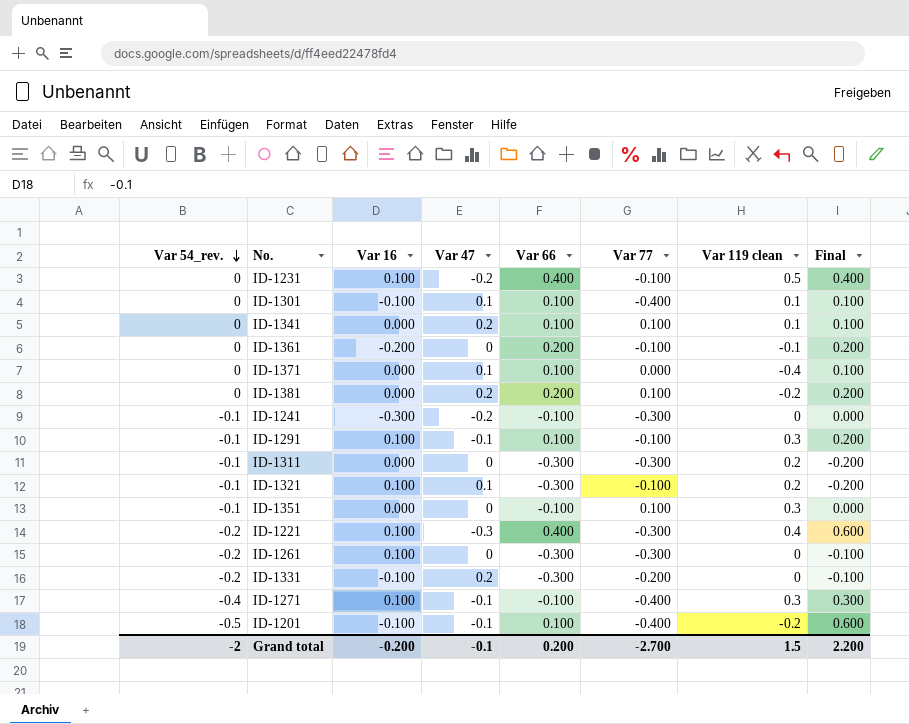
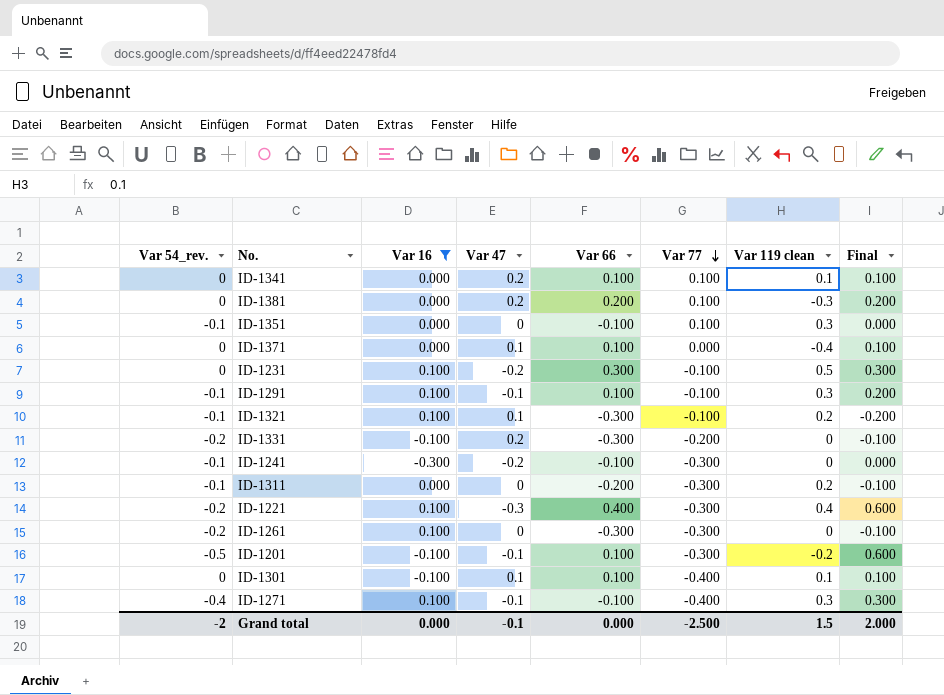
filter: none -> Var 16 != -0.200
row order: Var 54_rev. descending -> Var 77 descending
ID-1381 | Var 119 clean: -0.2 -> -0.3
ID-1231 | Var 66: 0.400 -> 0.300
ID-1231 | Final: 0.400 -> 0.300
ID-1311 | Var 66: -0.300 -> -0.200
ID-1311 | Final: -0.200 -> -0.100
ID-1201 | Var 77: -0.400 -> -0.300
Grand total | Var 16: -0.200 -> 0.000
Grand total | Var 66: 0.200 -> 0.000
Grand total | Var 77: -2.700 -> -2.500
Grand total | Final: 2.200 -> 2.000

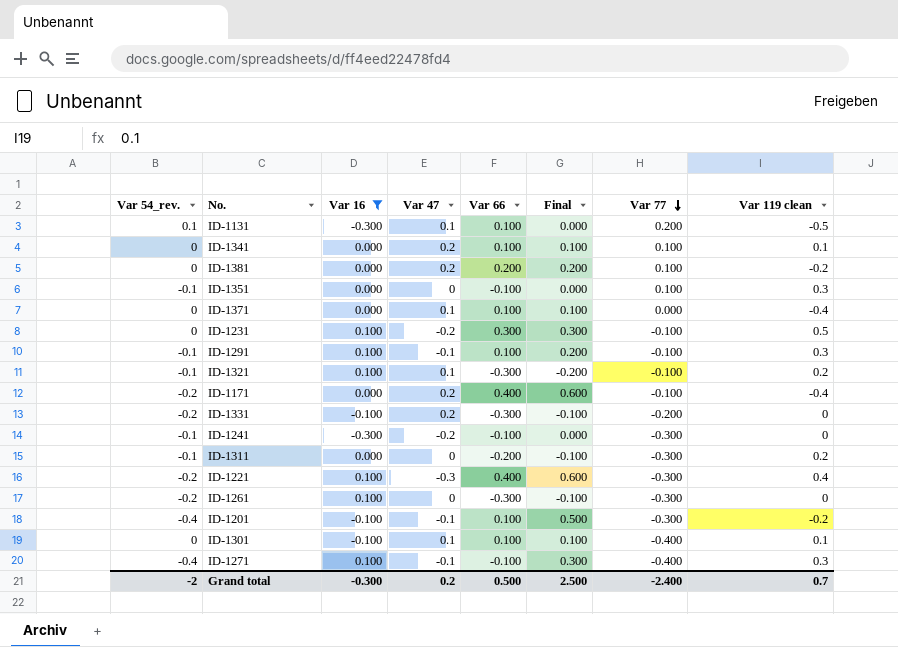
column Final | position: 8 -> 6
row ID-1131: none -> 0.1 | -0.300 | 0.1 | 0.100 | 0.000 | 0.200 | -0.5
ID-1381 | Var 119 clean: -0.3 -> -0.2
row ID-1171: none -> -0.2 | 0.000 | 0.2 | 0.400 | 0.600 | -0.100 | -0.4
ID-1201 | Var 54_rev.: -0.5 -> -0.4
ID-1201 | Final: 0.600 -> 0.500
Grand total | Var 16: 0.000 -> -0.300
Grand total | Var 47: -0.1 -> 0.2
Grand total | Var 66: 0.000 -> 0.500
Grand total | Final: 2.000 -> 2.500
Grand total | Var 77: -2.500 -> -2.400
Grand total | Var 119 clean: 1.5 -> 0.7

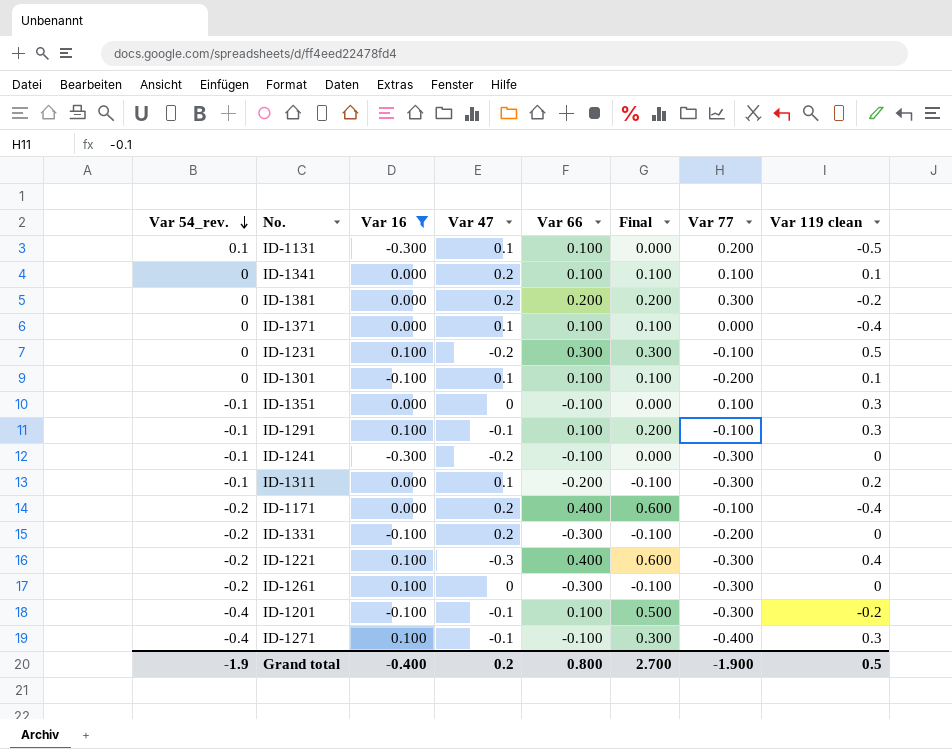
row order: Var 77 descending -> Var 54_rev. descending
row ID-1321: -0.1 | 0.100 | 0.1 | -0.300 | -0.200 | -0.100 | 0.2 -> none
ID-1381 | Var 77: 0.100 -> 0.300
ID-1301 | Var 77: -0.400 -> -0.200
ID-1311 | Var 47: 0 -> 0.1
Grand total | Var 54_rev.: -2 -> -1.9
Grand total | Var 16: -0.300 -> -0.400
Grand total | Var 66: 0.500 -> 0.800
Grand total | Final: 2.500 -> 2.700
Grand total | Var 77: -2.400 -> -1.900
Grand total | Var 119 clean: 0.7 -> 0.5

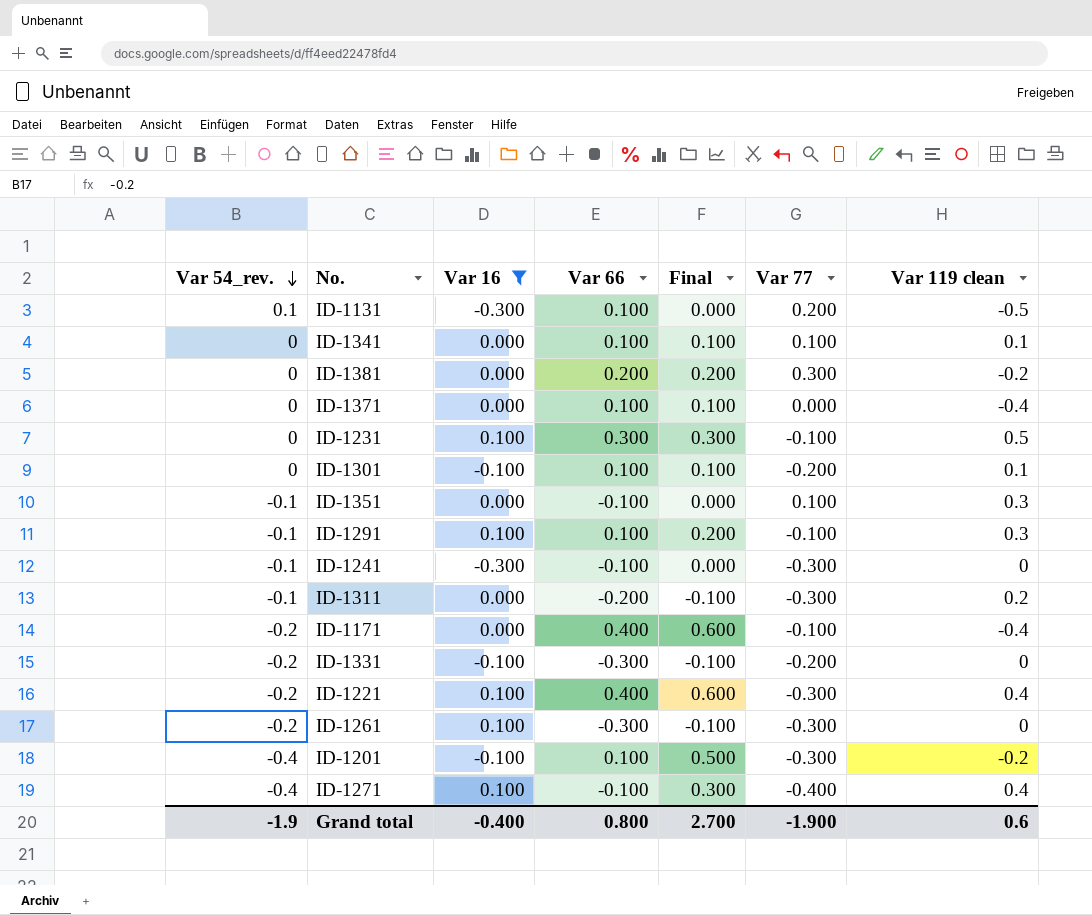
column Var 47 | position: 4 -> none
ID-1271 | Var 119 clean: 0.3 -> 0.4
Grand total | Var 119 clean: 0.5 -> 0.6

